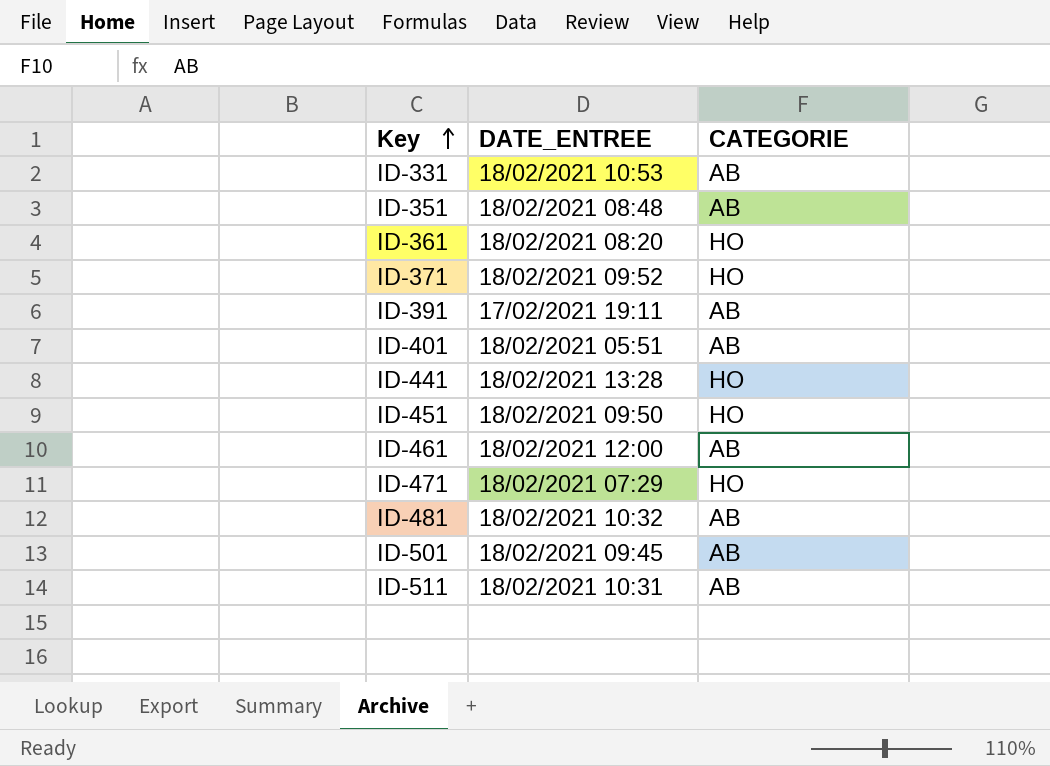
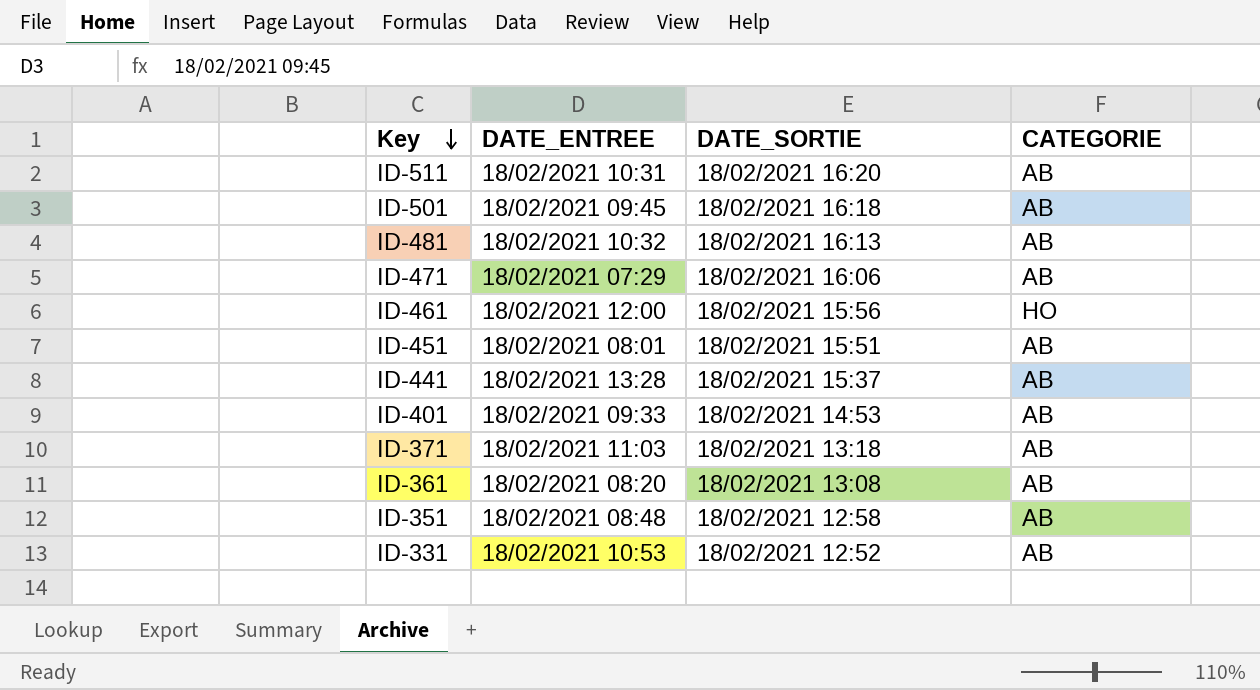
row order: Key ascending -> Key descending
column DATE_SORTIE | position: none -> 3
row ID-391: 17/02/2021 19:11 | AB -> none
ID-471 | CATEGORIE: HO -> AB
ID-461 | CATEGORIE: AB -> HO
ID-451 | DATE_ENTREE: 18/02/2021 09:50 -> 18/02/2021 08:01
ID-451 | CATEGORIE: HO -> AB
ID-441 | CATEGORIE: HO -> AB
ID-401 | DATE_ENTREE: 18/02/2021 05:51 -> 18/02/2021 09:33
ID-371 | DATE_ENTREE: 18/02/2021 09:52 -> 18/02/2021 11:03
ID-371 | CATEGORIE: HO -> AB
ID-361 | CATEGORIE: HO -> AB

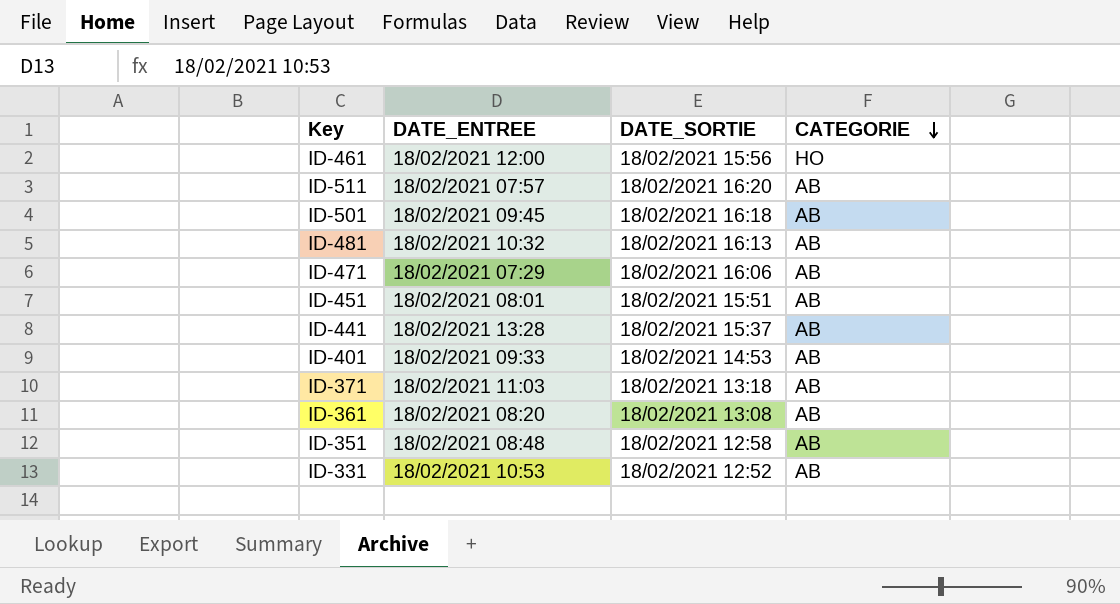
row order: Key descending -> CATEGORIE descending
ID-511 | DATE_ENTREE: 18/02/2021 10:31 -> 18/02/2021 07:57

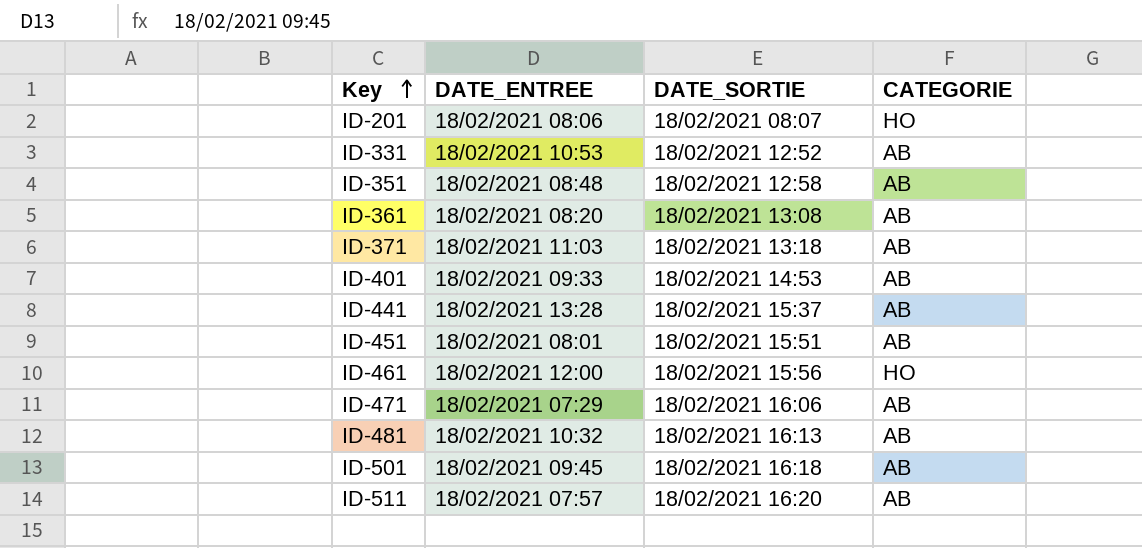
row order: CATEGORIE descending -> Key ascending
row ID-201: none -> 18/02/2021 08:06 | 18/02/2021 08:07 | HO

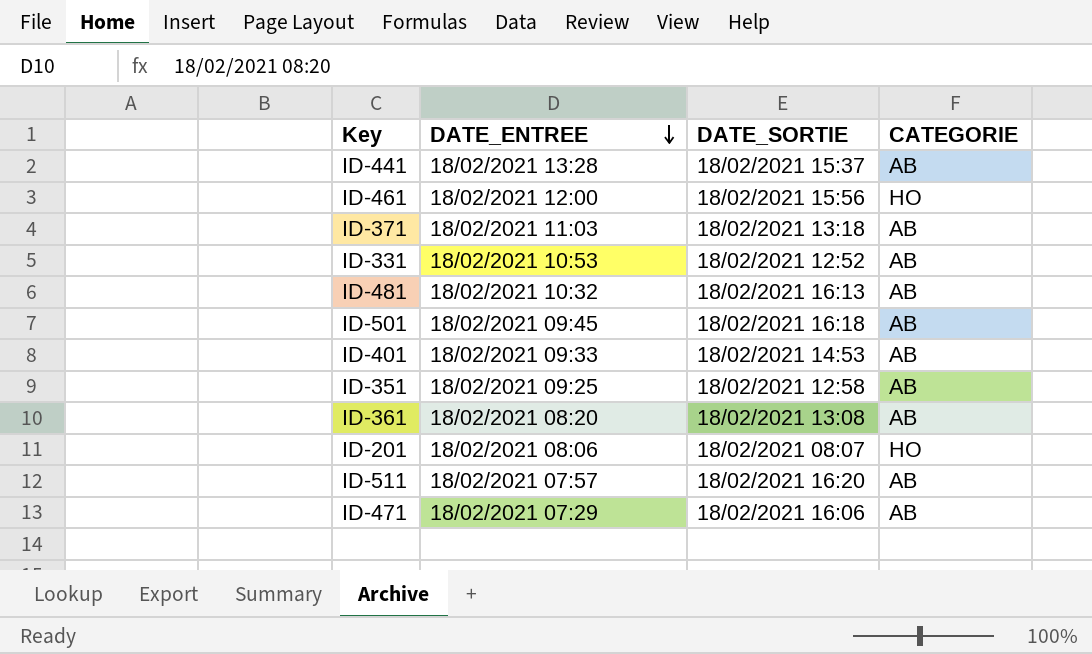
row order: Key ascending -> DATE_ENTREE descending
row ID-451: 18/02/2021 08:01 | 18/02/2021 15:51 | AB -> none
ID-351 | DATE_ENTREE: 18/02/2021 08:48 -> 18/02/2021 09:25

